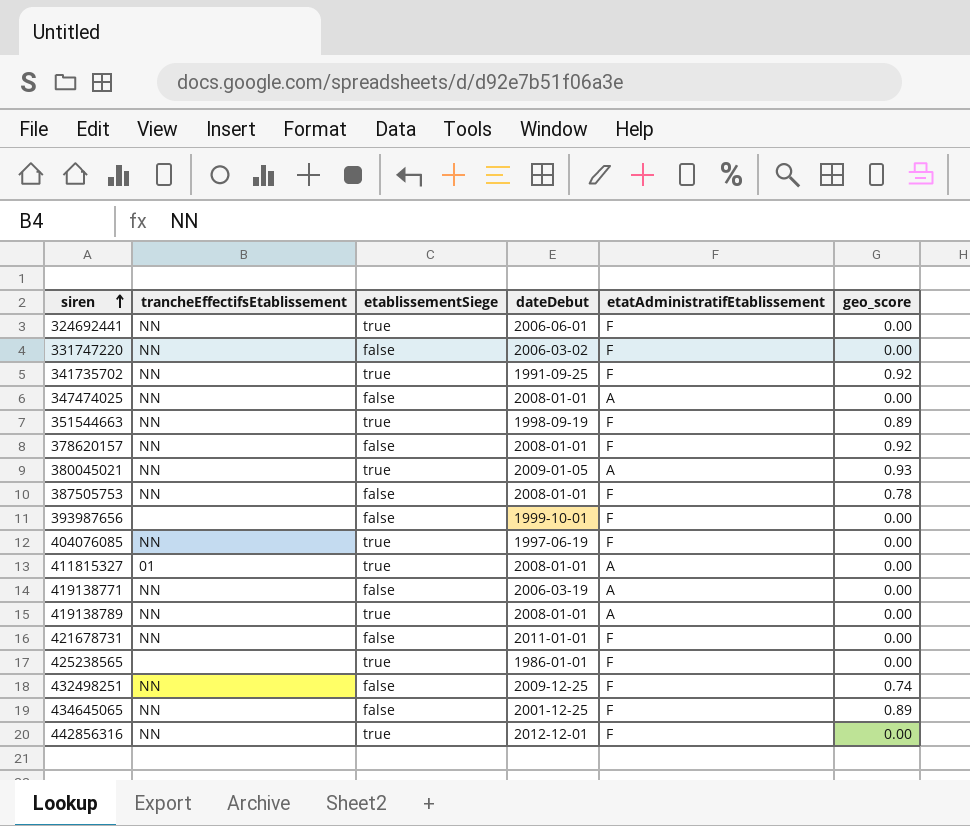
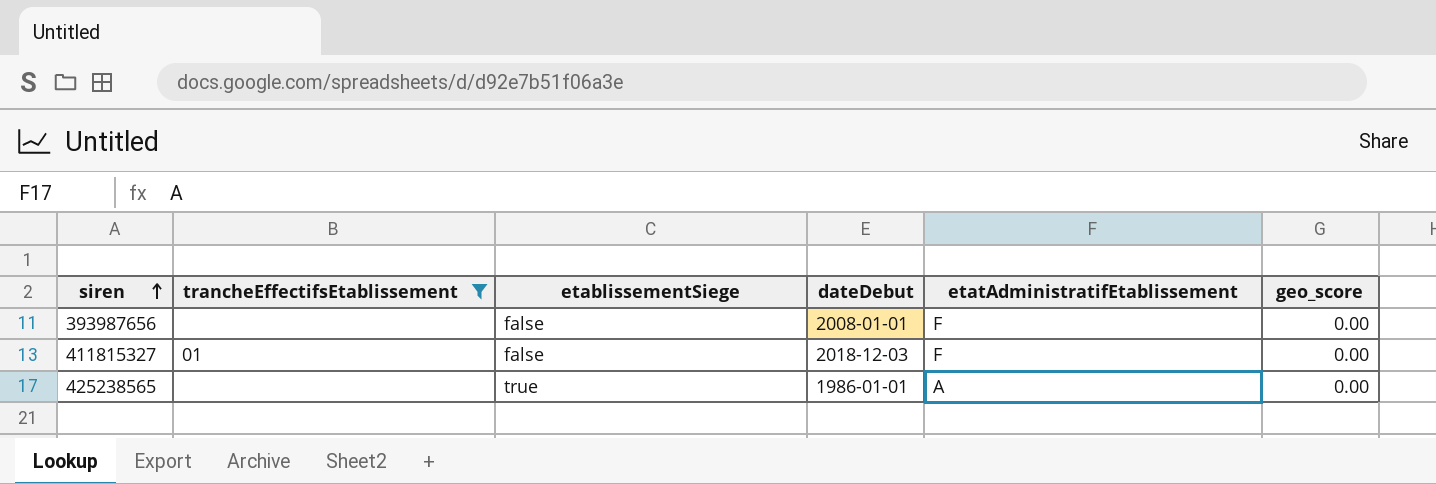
filter: none -> trancheEffectifsEtablissement != NN
393987656 | dateDebut: 1999-10-01 -> 2008-01-01
411815327 | etablissementSiege: true -> false
411815327 | dateDebut: 2008-01-01 -> 2018-12-03
411815327 | etatAdministratifEtablissement: A -> F
425238565 | etatAdministratifEtablissement: F -> A

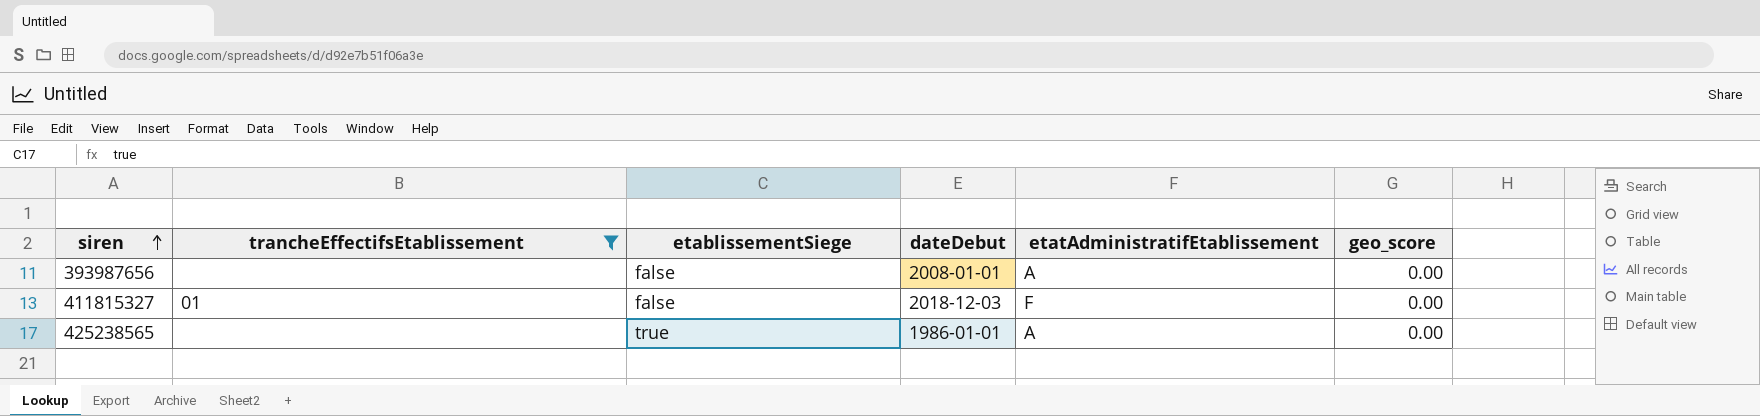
393987656 | etatAdministratifEtablissement: F -> A

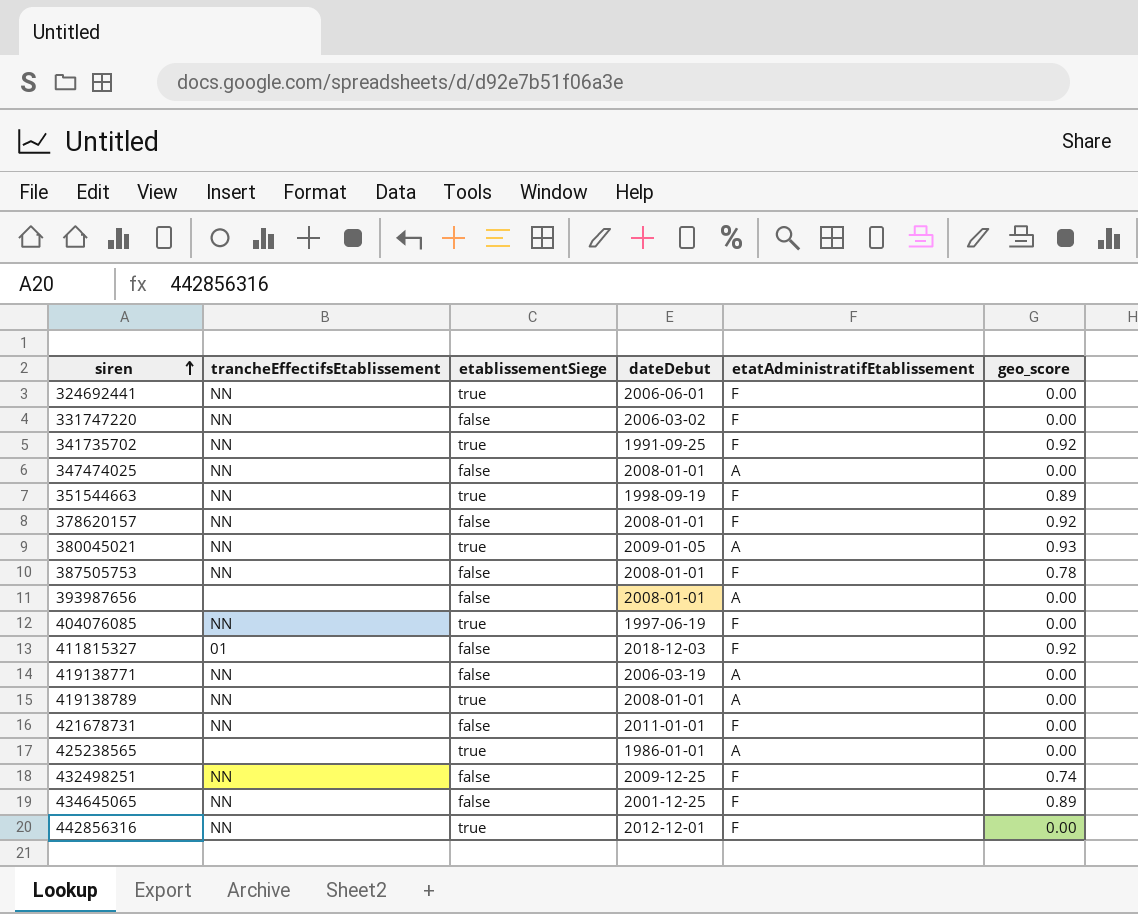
filter: trancheEffectifsEtablissement != NN -> none
411815327 | geo_score: 0.00 -> 0.92

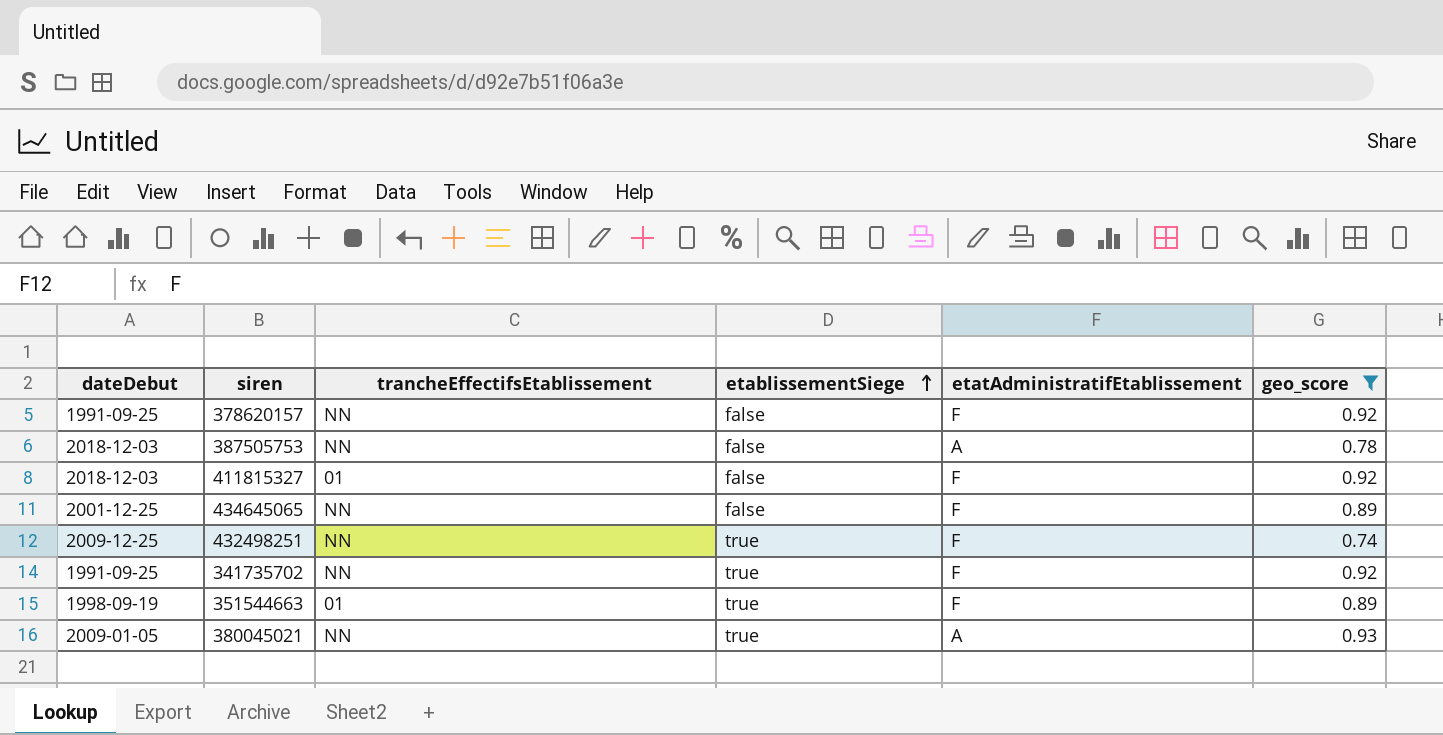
filter: none -> geo_score != 0.00
row order: siren ascending -> etablissementSiege ascending
column dateDebut | position: 4 -> 1
378620157 | dateDebut: 2008-01-01 -> 1991-09-25
387505753 | dateDebut: 2008-01-01 -> 2018-12-03
387505753 | etatAdministratifEtablissement: F -> A
432498251 | etablissementSiege: false -> true
351544663 | trancheEffectifsEtablissement: NN -> 01

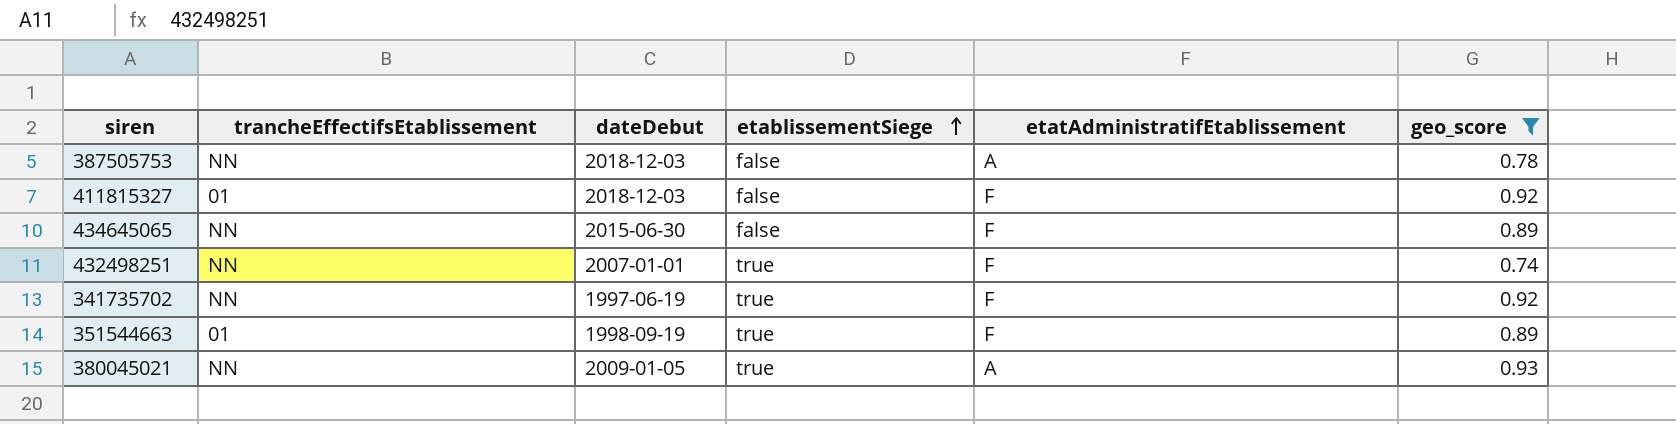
column dateDebut | position: 1 -> 3
row 378620157: 1991-09-25 | NN | false | F | 0.92 -> none
434645065 | dateDebut: 2001-12-25 -> 2015-06-30
432498251 | dateDebut: 2009-12-25 -> 2007-01-01
341735702 | dateDebut: 1991-09-25 -> 1997-06-19

